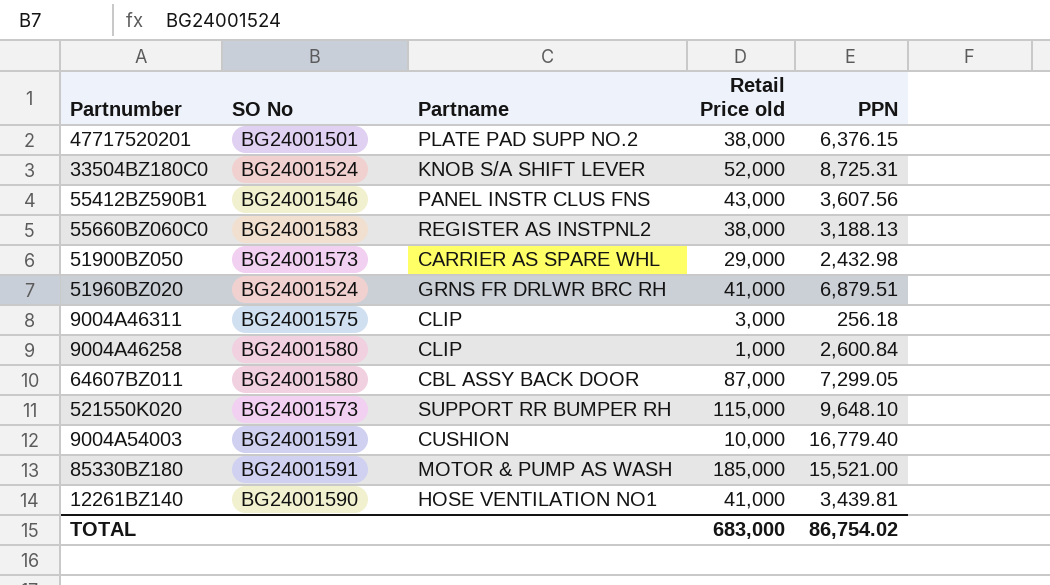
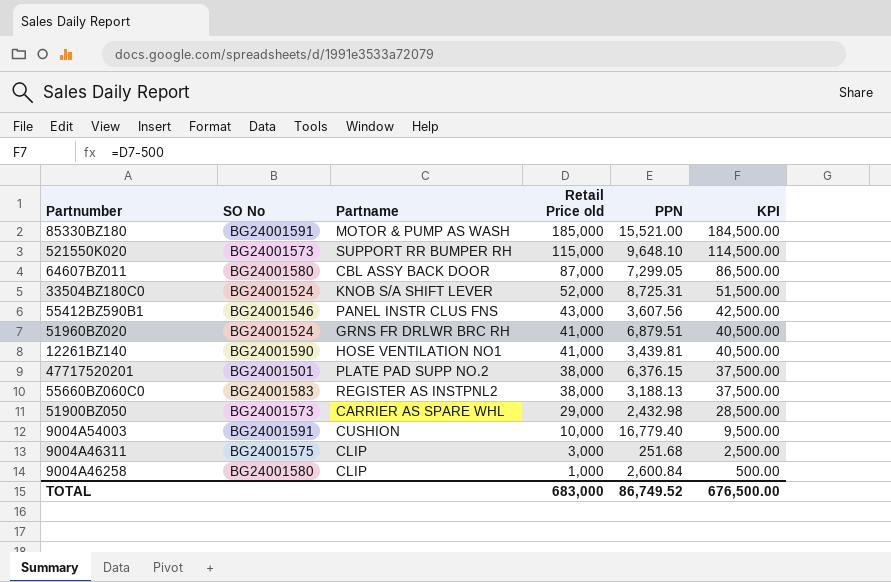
row order: none -> Retail Price old descending
column KPI | formula: none -> [Retail Price old] - 500
9004A46311 | PPN: 256.18 -> 251.68
TOTAL | PPN: 86,754.02 -> 86,749.52

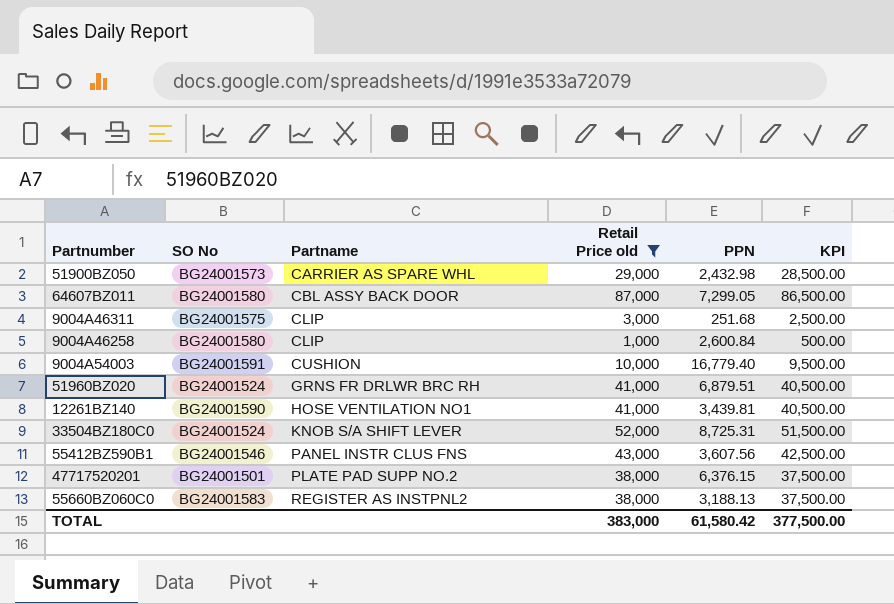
filter: none -> Retail Price old <= 87,000
row order: Retail Price old descending -> Partname ascending
TOTAL | Retail Price old: 683,000 -> 383,000
TOTAL | PPN: 86,749.52 -> 61,580.42
TOTAL | KPI: 676,500.00 -> 377,500.00

